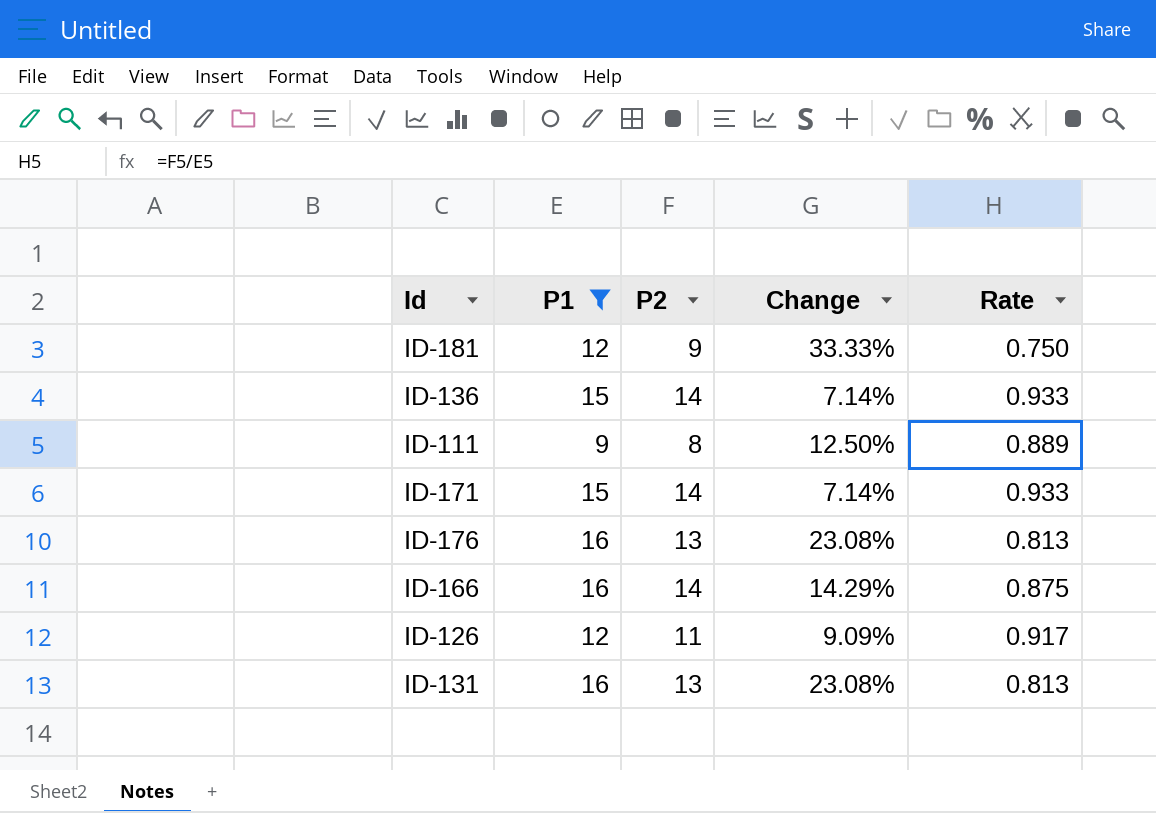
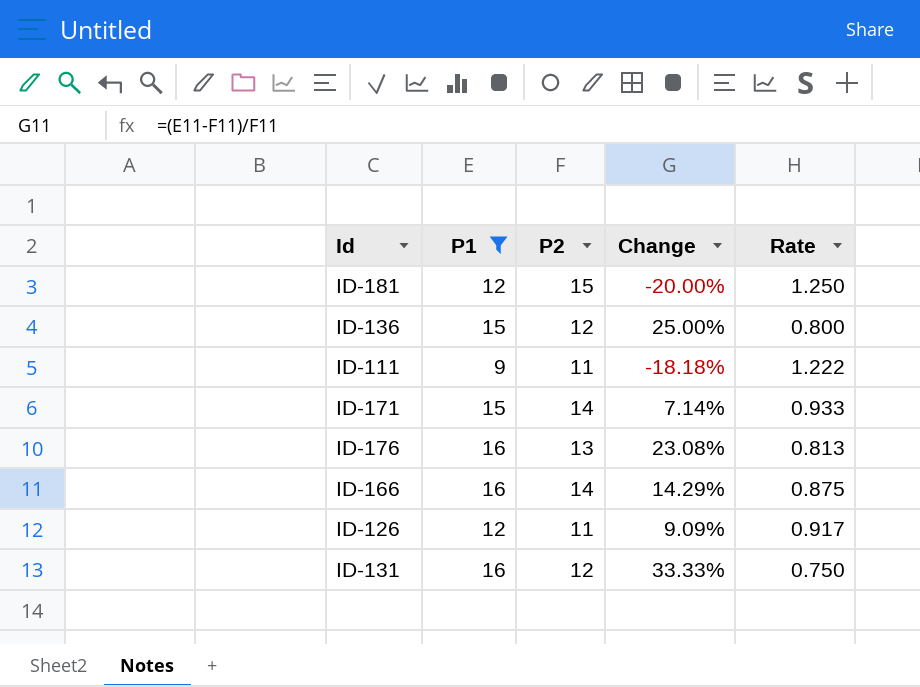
ID-181 | P2: 9 -> 15
ID-181 | Change: 33.33% -> -20.00%
ID-181 | Rate: 0.750 -> 1.250
ID-136 | P2: 14 -> 12
ID-136 | Change: 7.14% -> 25.00%
ID-136 | Rate: 0.933 -> 0.800
ID-111 | P2: 8 -> 11
ID-111 | Change: 12.50% -> -18.18%
ID-111 | Rate: 0.889 -> 1.222
ID-131 | P2: 13 -> 12
ID-131 | Change: 23.08% -> 33.33%
ID-131 | Rate: 0.813 -> 0.750

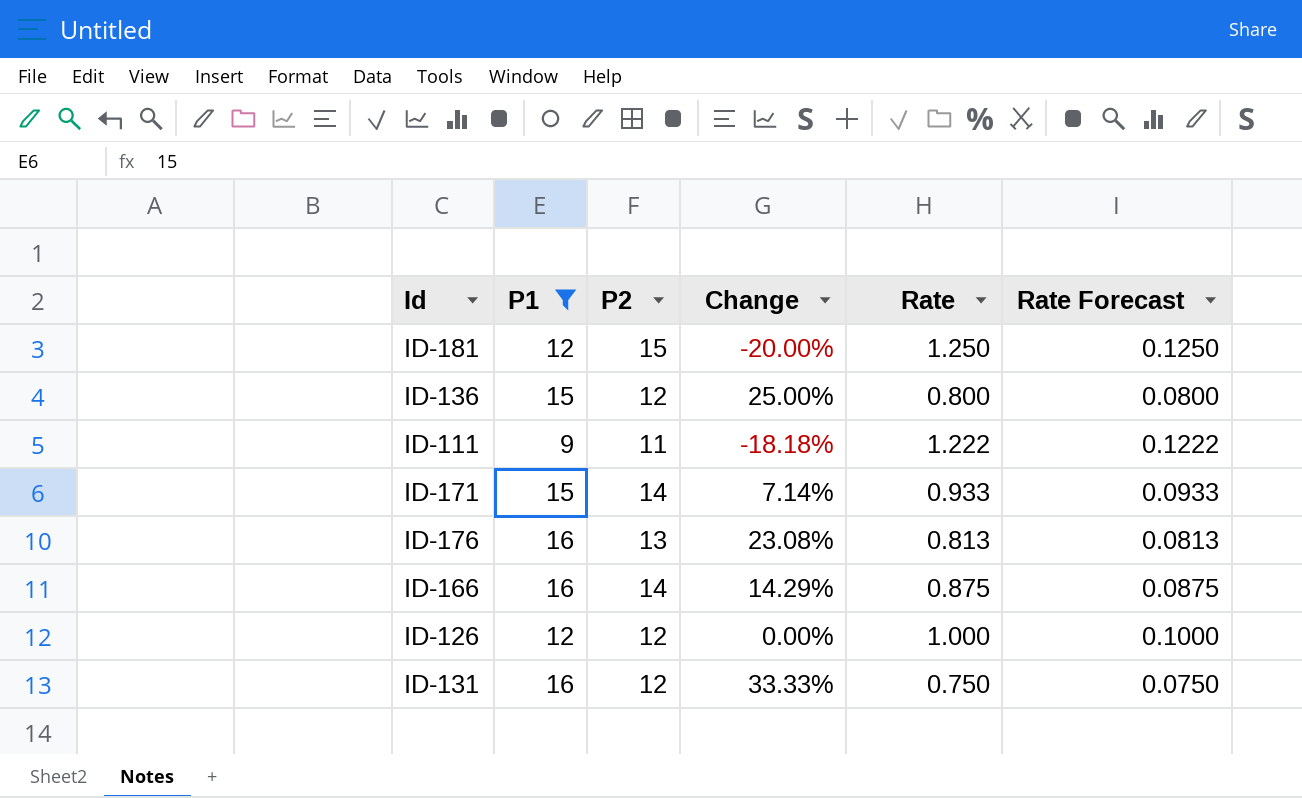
column Rate Forecast | formula: none -> [Rate] * 0.1
ID-126 | P2: 11 -> 12
ID-126 | Change: 9.09% -> 0.00%
ID-126 | Rate: 0.917 -> 1.000

